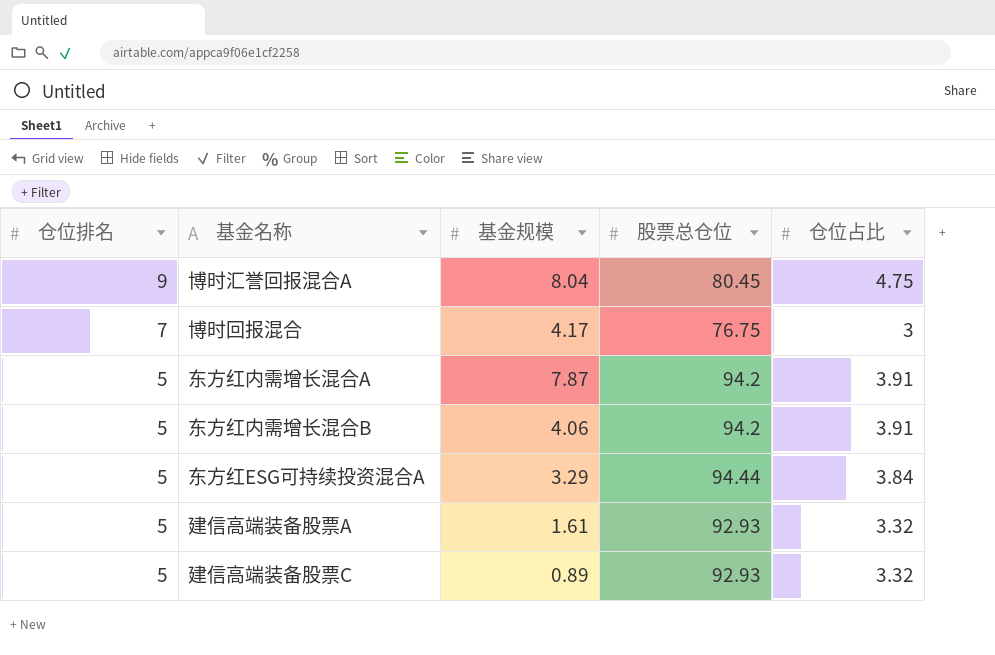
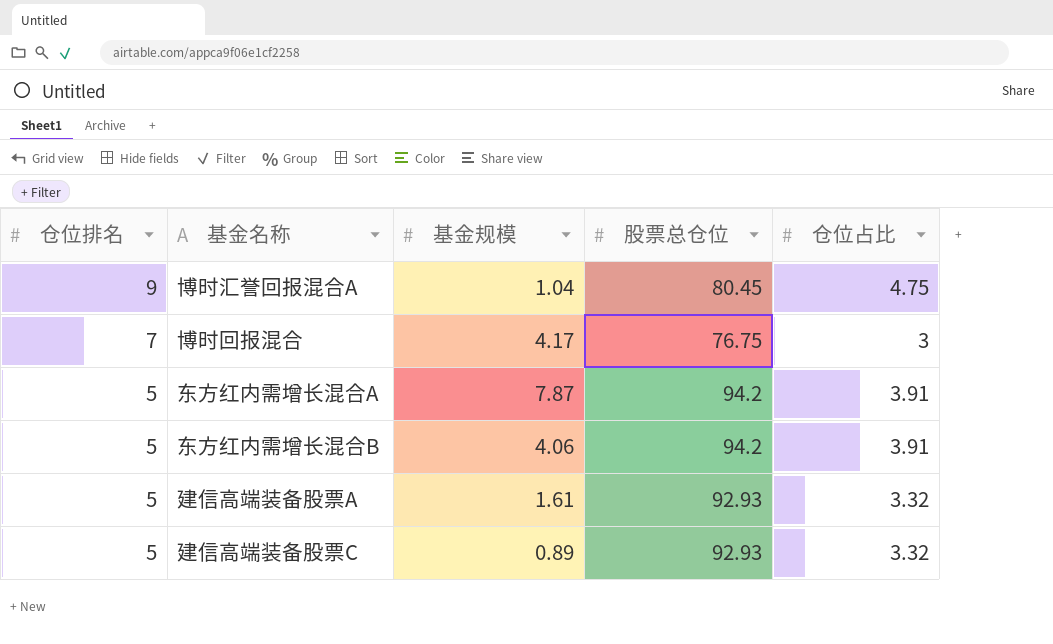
row 东方红ESG可持续投资混合A: 5 | 3.29 | 94.44 | 3.84 -> none
博时汇誉回报混合A | 基金规模: 8.04 -> 1.04

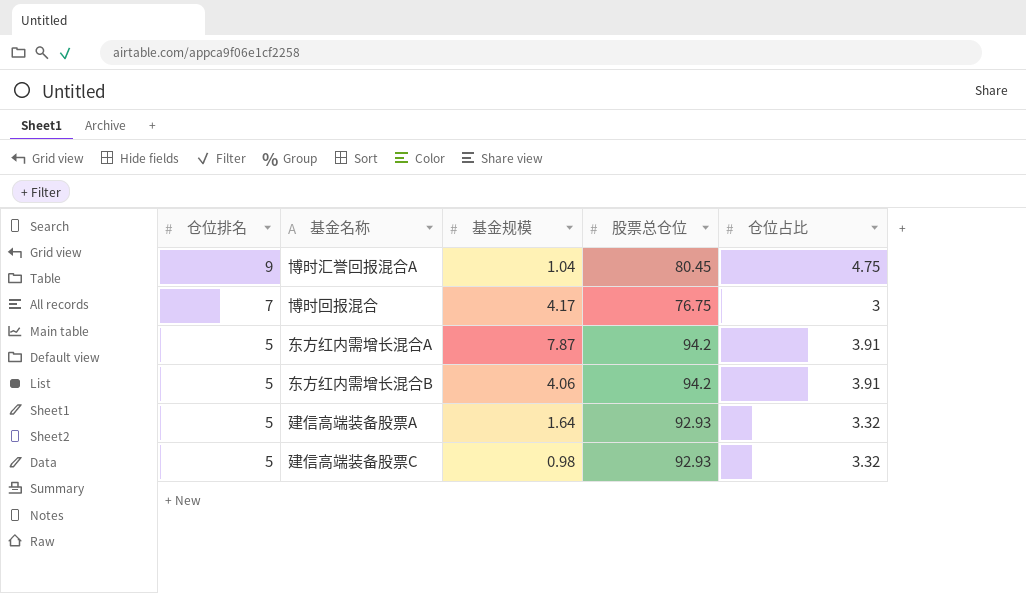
建信高端装备股票A | 基金规模: 1.61 -> 1.64
建信高端装备股票C | 基金规模: 0.89 -> 0.98

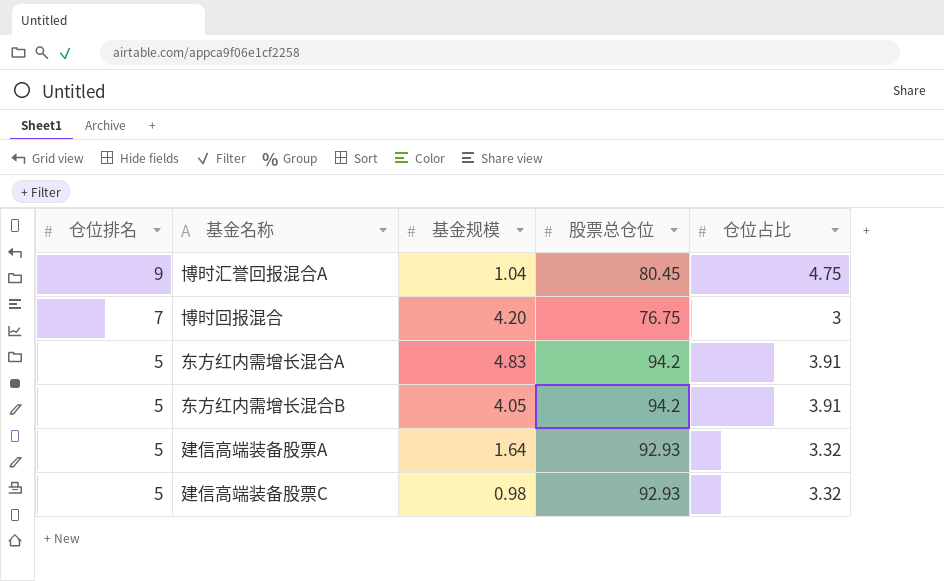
博时回报混合 | 基金规模: 4.17 -> 4.20
东方红内需增长混合A | 基金规模: 7.87 -> 4.83
东方红内需增长混合B | 基金规模: 4.06 -> 4.05

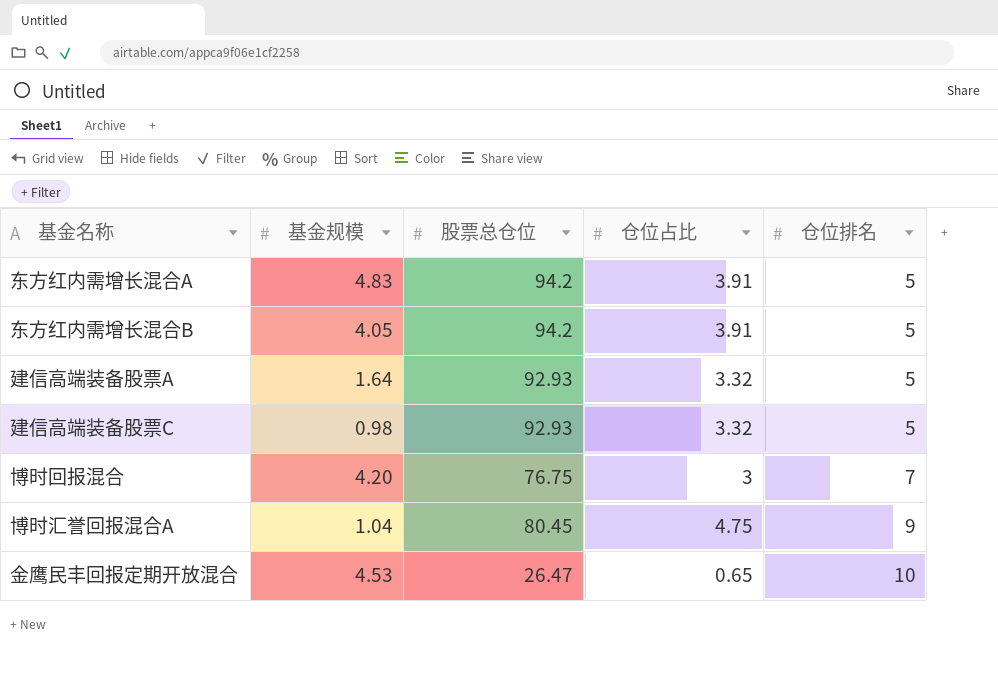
row order: 仓位排名 descending -> 仓位排名 ascending
column 仓位排名 | position: 1 -> 5
row 金鹰民丰回报定期开放混合: none -> 4.53 | 26.47 | 0.65 | 10

